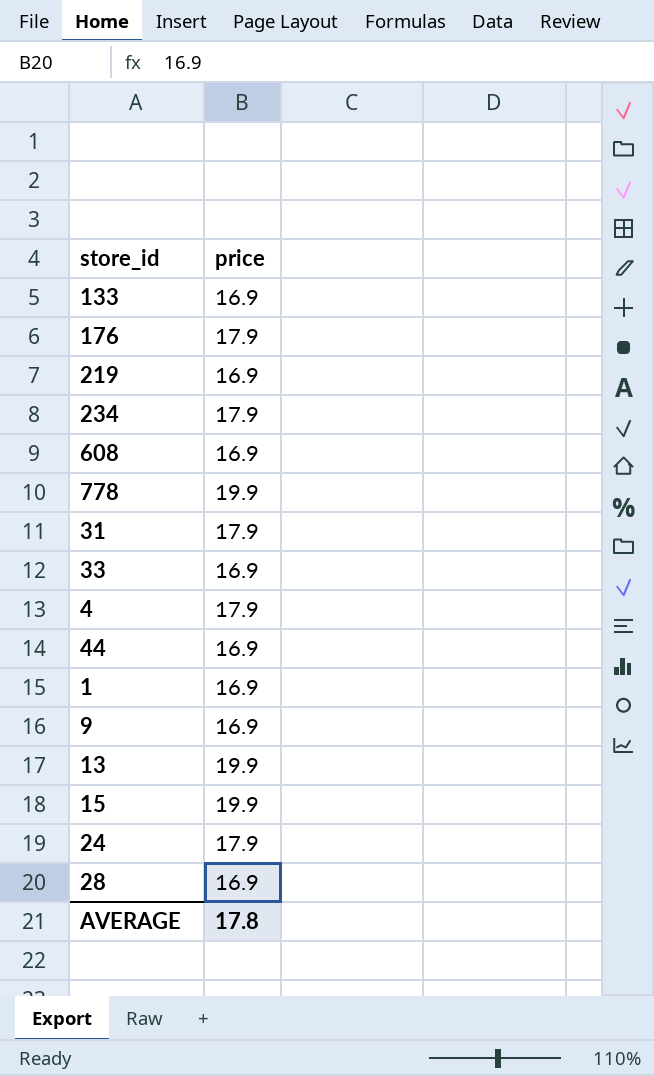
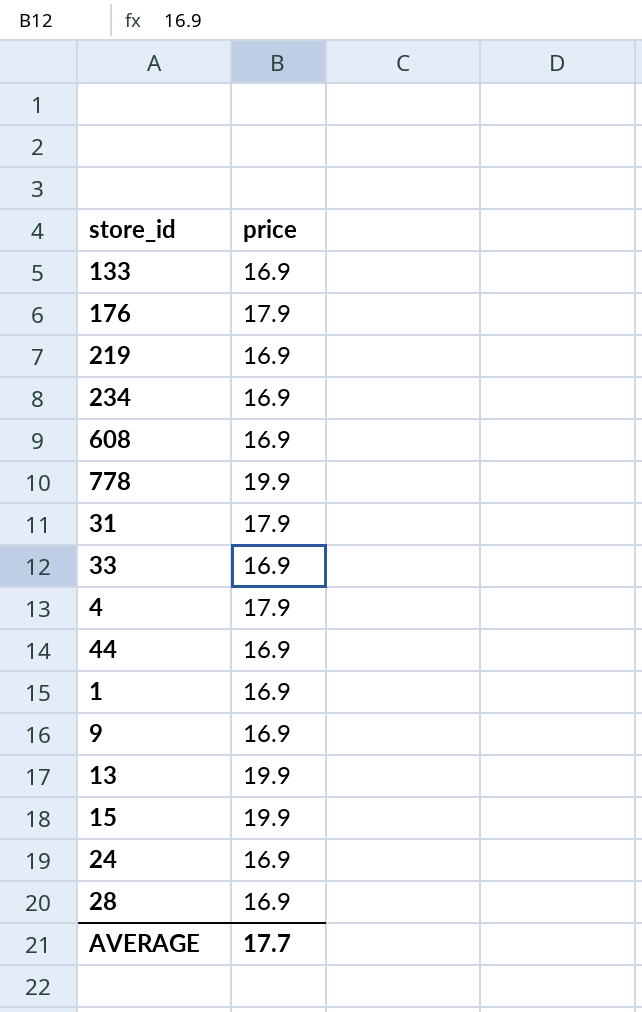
234 | price: 17.9 -> 16.9
24 | price: 17.9 -> 16.9
AVERAGE | price: 17.8 -> 17.7

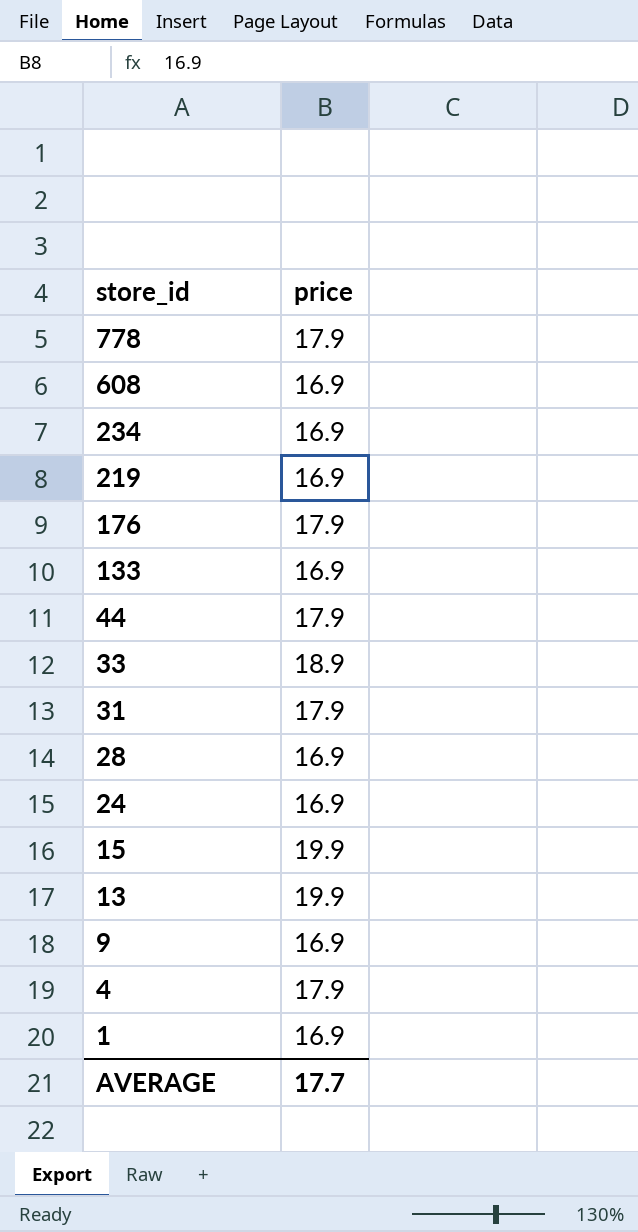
row order: none -> store_id descending
778 | price: 19.9 -> 17.9
44 | price: 16.9 -> 17.9
33 | price: 16.9 -> 18.9

